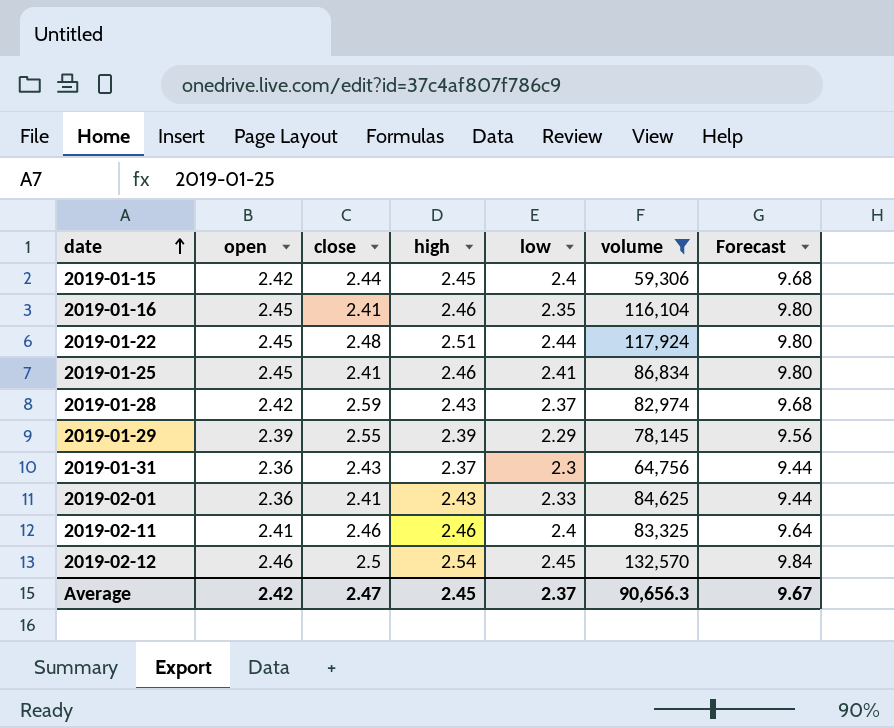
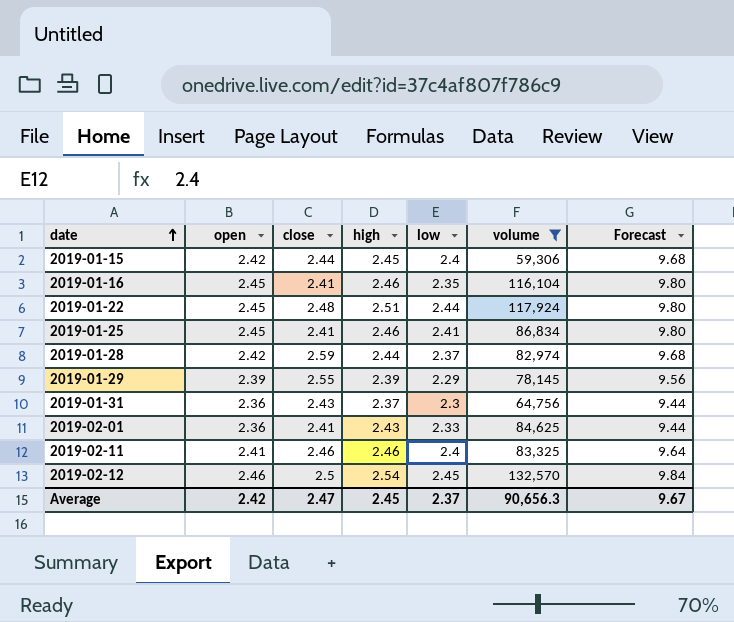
2019-01-28 | high: 2.43 -> 2.44

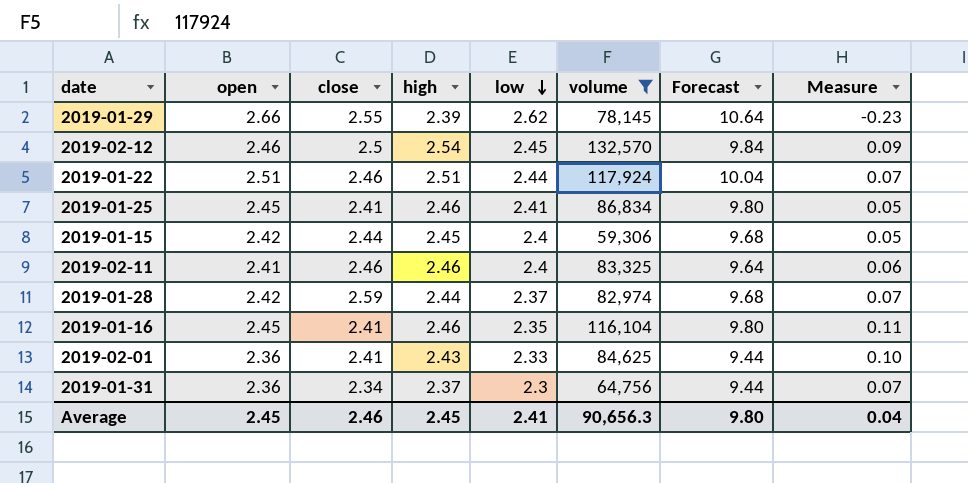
row order: date ascending -> low descending
column Measure | formula: none -> [high] - [low]
2019-01-29 | open: 2.39 -> 2.66
2019-01-29 | low: 2.29 -> 2.62
2019-01-29 | Forecast: 9.56 -> 10.64
2019-01-22 | open: 2.45 -> 2.51
2019-01-22 | close: 2.48 -> 2.46
2019-01-22 | Forecast: 9.80 -> 10.04
2019-01-31 | close: 2.43 -> 2.34
Average | open: 2.42 -> 2.45
Average | close: 2.47 -> 2.46
Average | low: 2.37 -> 2.41
Average | Forecast: 9.67 -> 9.80

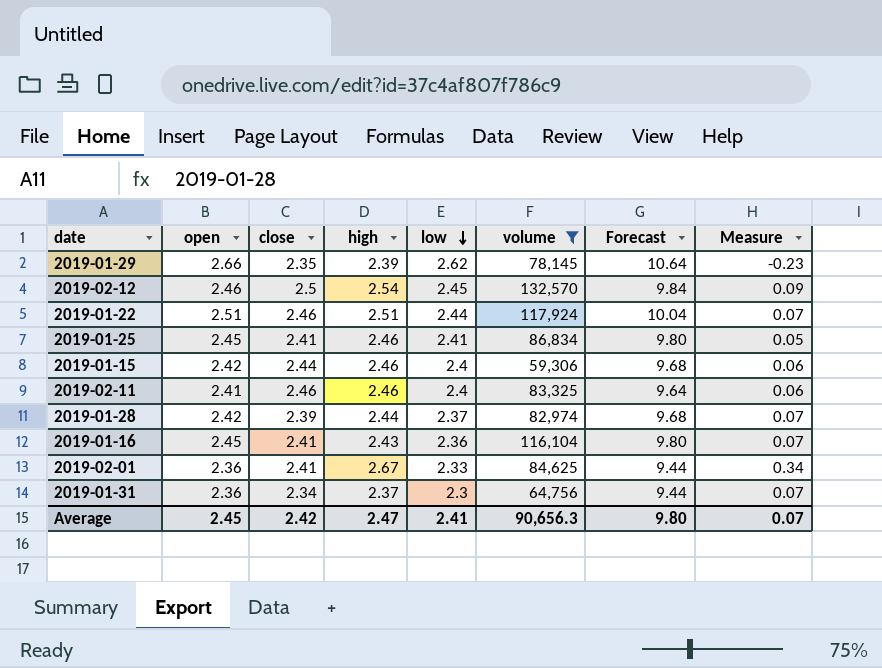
2019-01-29 | close: 2.55 -> 2.35
2019-01-15 | high: 2.45 -> 2.46
2019-01-15 | Measure: 0.05 -> 0.06
2019-01-28 | close: 2.59 -> 2.39
2019-01-16 | high: 2.46 -> 2.43
2019-01-16 | low: 2.35 -> 2.36
2019-01-16 | Measure: 0.11 -> 0.07
2019-02-01 | high: 2.43 -> 2.67
2019-02-01 | Measure: 0.10 -> 0.34
Average | close: 2.46 -> 2.42
Average | high: 2.45 -> 2.47
Average | Measure: 0.04 -> 0.07

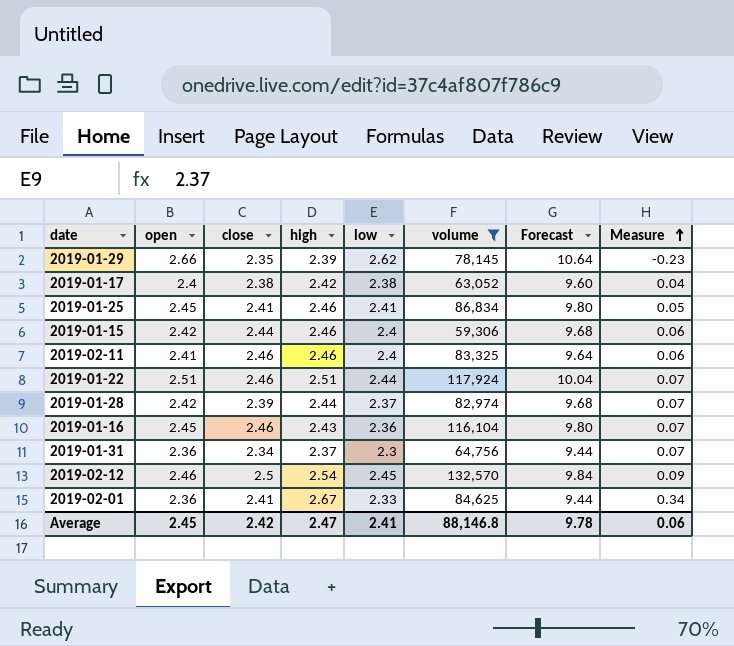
row order: low descending -> Measure ascending
row 2019-01-17: none -> 2.4 | 2.38 | 2.42 | 2.38 | 63,052 | 9.60 | 0.04
2019-01-16 | close: 2.41 -> 2.46
Average | volume: 90,656.3 -> 88,146.8
Average | Forecast: 9.80 -> 9.78
Average | Measure: 0.07 -> 0.06

